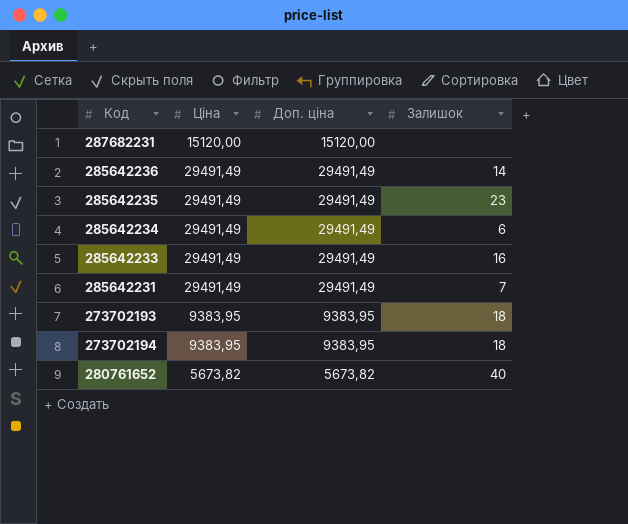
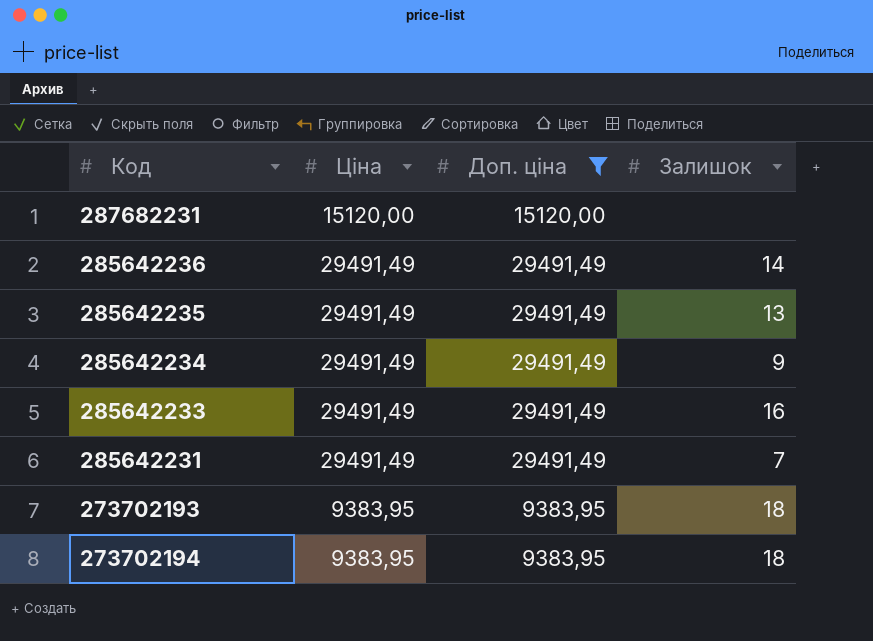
filter: none -> Доп. ціна != 5673,82
285642235 | Залишок: 23 -> 13
285642234 | Залишок: 6 -> 9

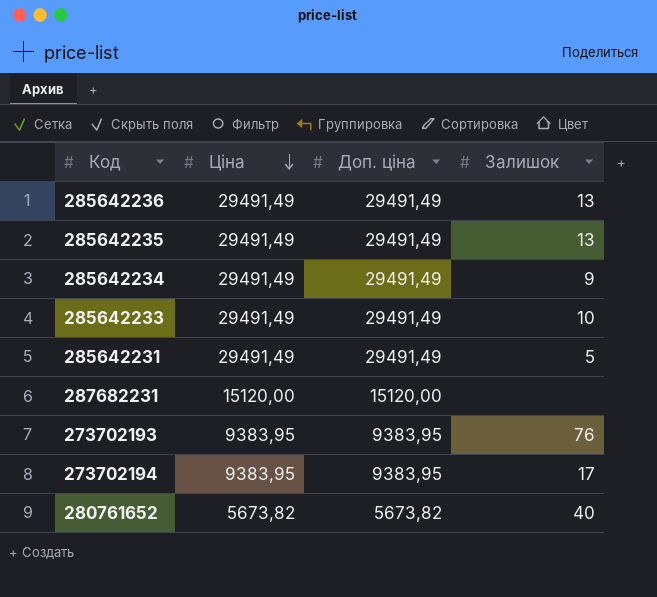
filter: Доп. ціна != 5673,82 -> none
row order: none -> Ціна descending
285642236 | Залишок: 14 -> 13
285642233 | Залишок: 16 -> 10
285642231 | Залишок: 7 -> 5
273702193 | Залишок: 18 -> 76
273702194 | Залишок: 18 -> 17

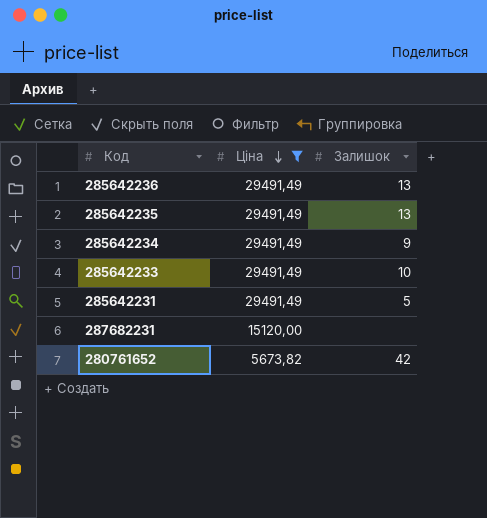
filter: none -> Ціна != 9383,95
column Доп. ціна | position: 3 -> none
280761652 | Залишок: 40 -> 42

